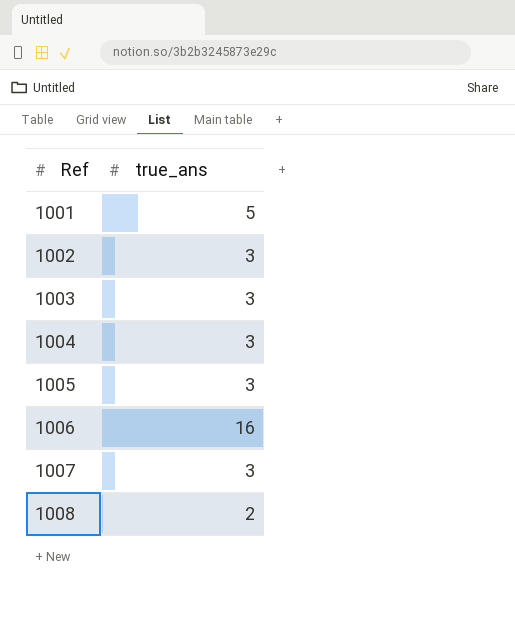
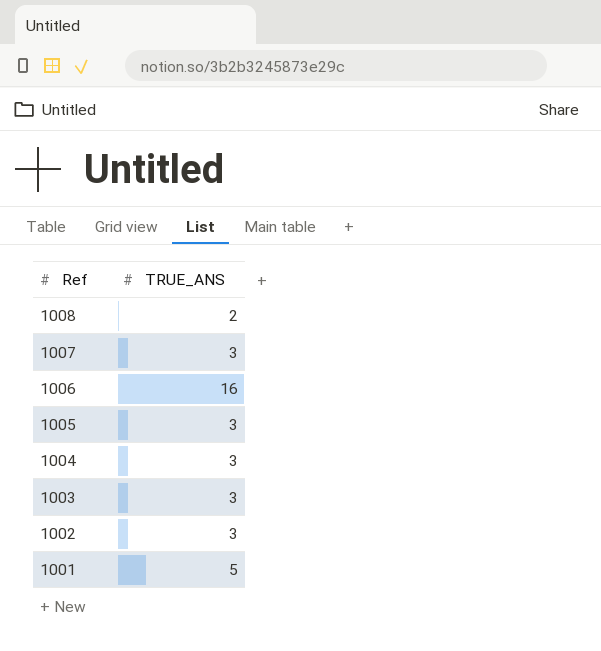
row order: Ref ascending -> Ref descending
column name: true_ans -> TRUE_ANS

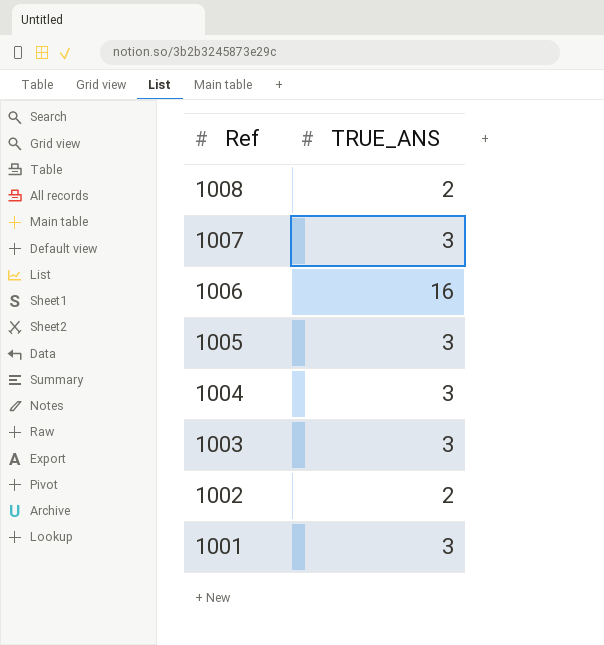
1002 | TRUE_ANS: 3 -> 2
1001 | TRUE_ANS: 5 -> 3

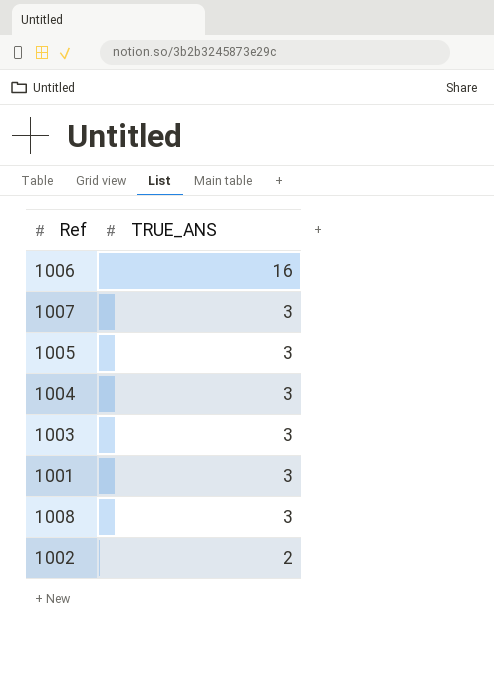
row order: Ref descending -> TRUE_ANS descending
1008 | TRUE_ANS: 2 -> 3

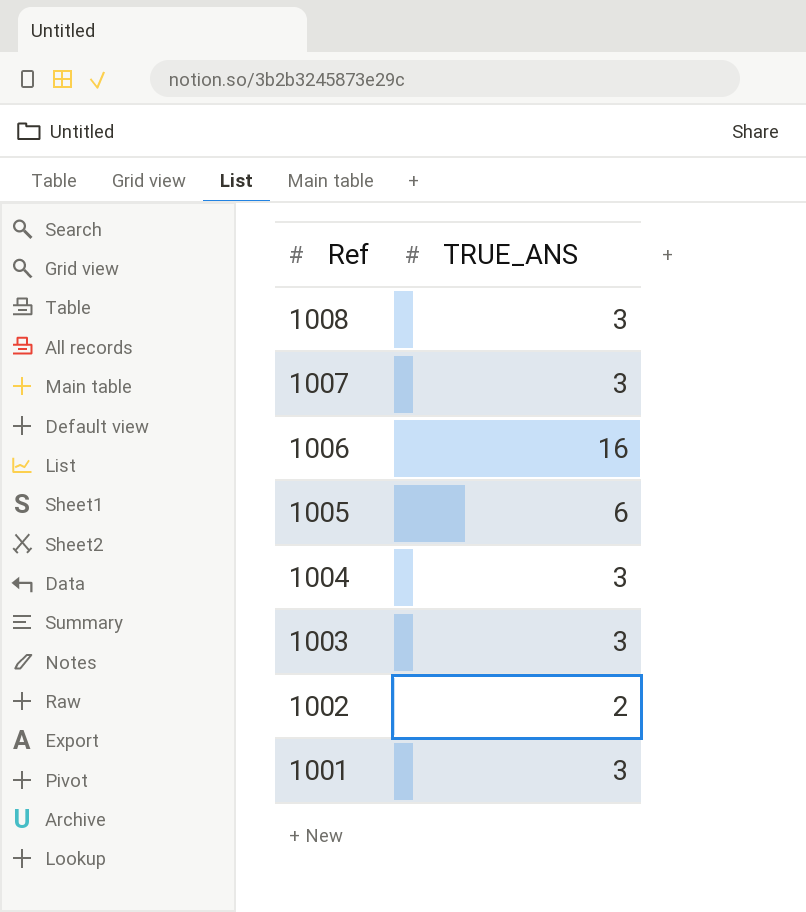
row order: TRUE_ANS descending -> Ref descending
1005 | TRUE_ANS: 3 -> 6

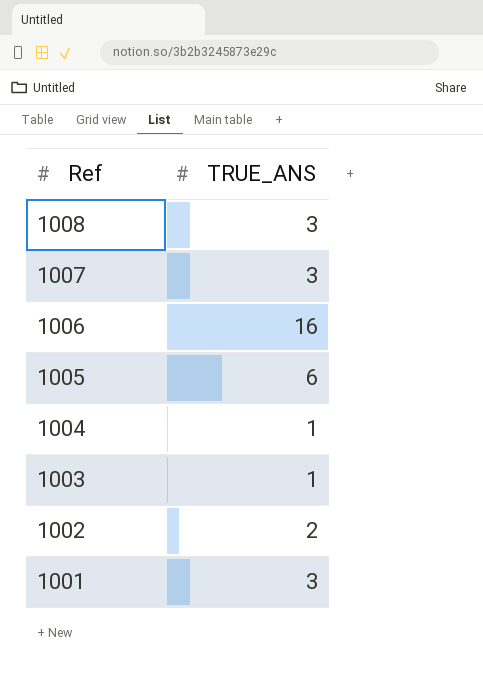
1004 | TRUE_ANS: 3 -> 1
1003 | TRUE_ANS: 3 -> 1

